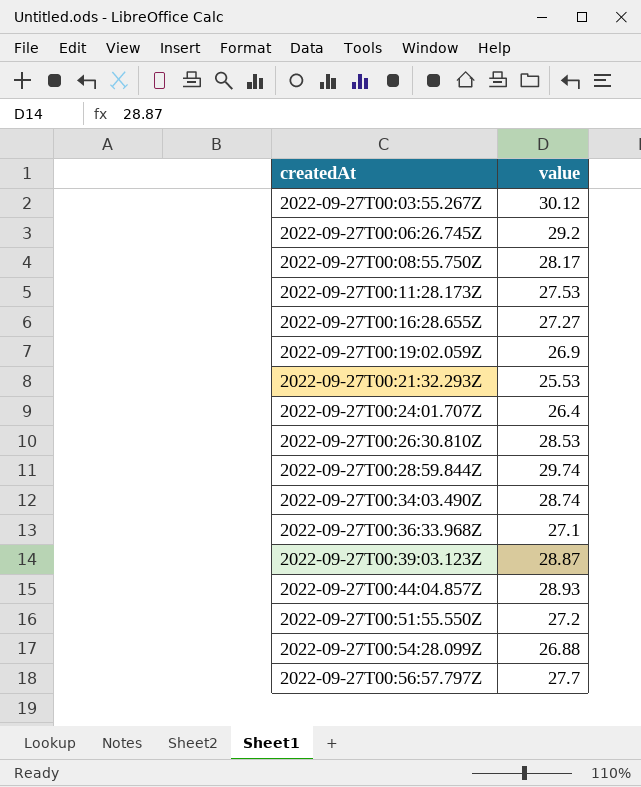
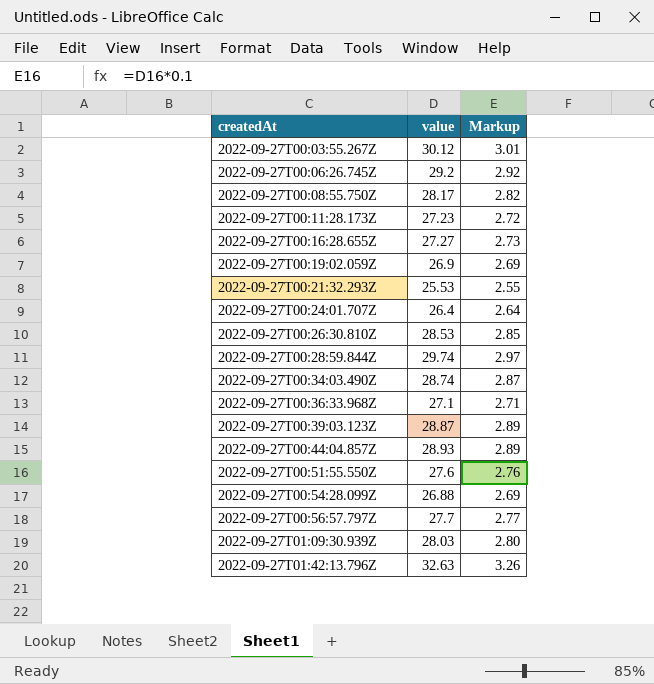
column Markup | formula: none -> [value] * 0.1
2022-09-27T00:11:28.173Z | value: 27.53 -> 27.23
2022-09-27T00:51:55.550Z | value: 27.2 -> 27.6
row 2022-09-27T01:09:30.939Z: none -> 28.03 | 2.80
row 2022-09-27T01:42:13.796Z: none -> 32.63 | 3.26

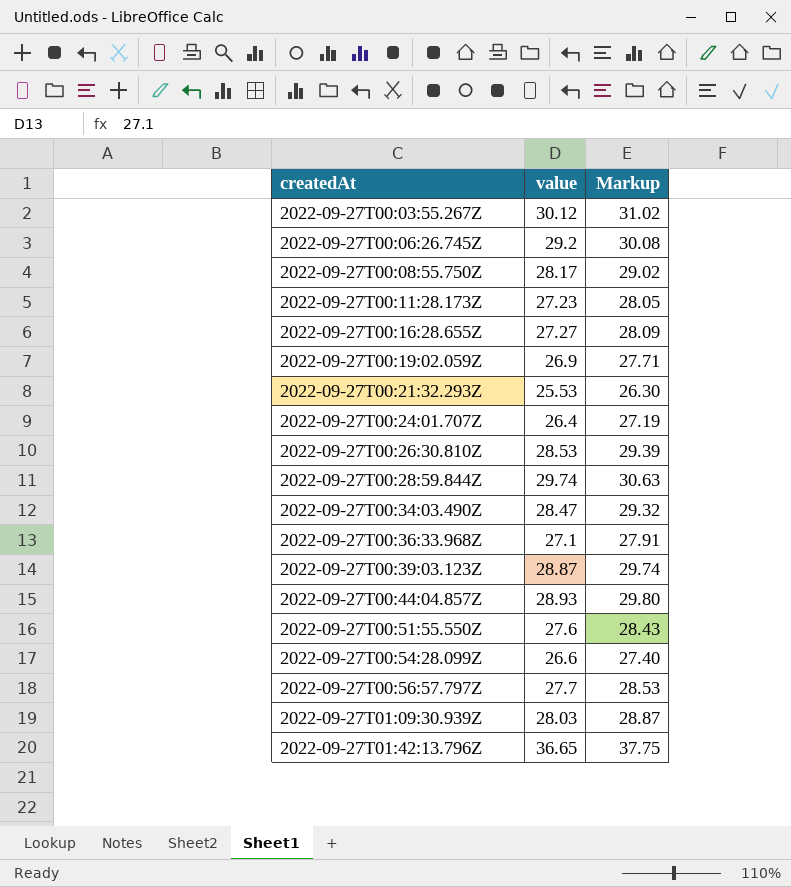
column Markup | formula: [value] * 0.1 -> [value] * 1.03
2022-09-27T00:34:03.490Z | value: 28.74 -> 28.47
2022-09-27T00:54:28.099Z | value: 26.88 -> 26.6
2022-09-27T01:42:13.796Z | value: 32.63 -> 36.65

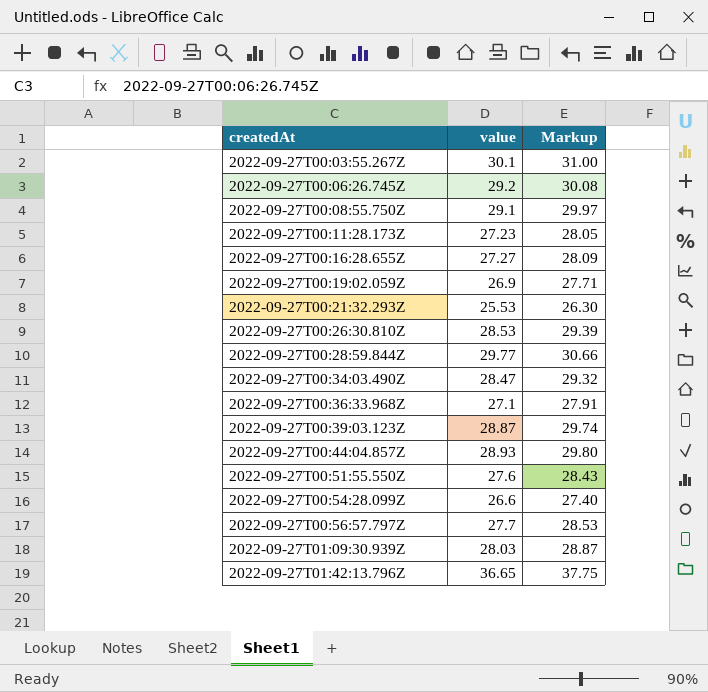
row 2022-09-27T00:24:01.707Z: 26.4 | 27.19 -> none
2022-09-27T00:03:55.267Z | value: 30.12 -> 30.1
2022-09-27T00:03:55.267Z | Markup: 31.02 -> 31.00
2022-09-27T00:08:55.750Z | value: 28.17 -> 29.1
2022-09-27T00:08:55.750Z | Markup: 29.02 -> 29.97
2022-09-27T00:28:59.844Z | value: 29.74 -> 29.77
2022-09-27T00:28:59.844Z | Markup: 30.63 -> 30.66

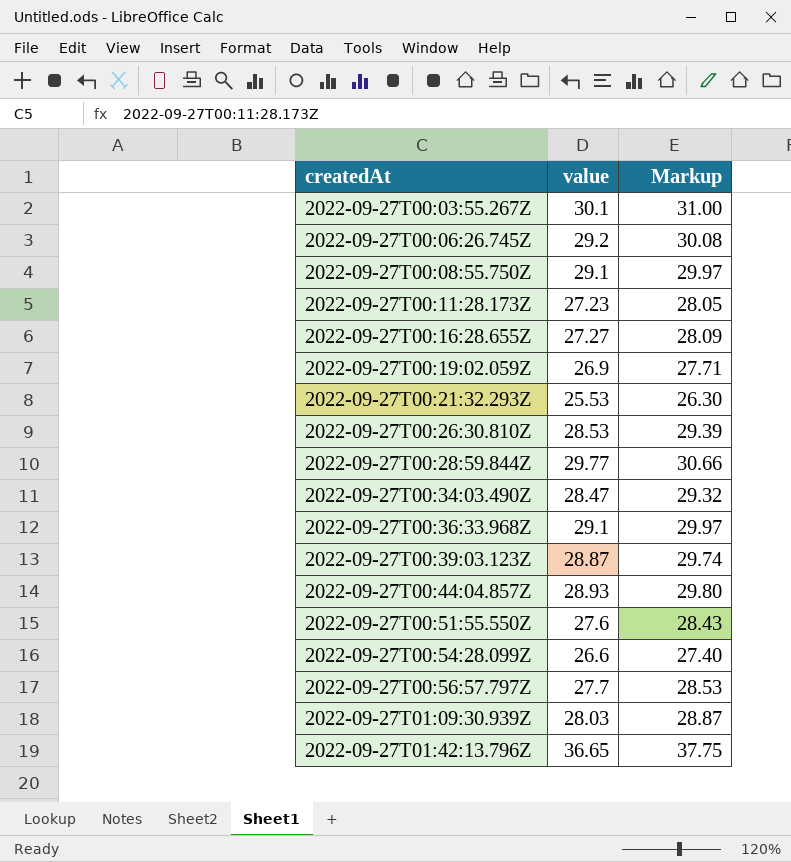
2022-09-27T00:36:33.968Z | value: 27.1 -> 29.1
2022-09-27T00:36:33.968Z | Markup: 27.91 -> 29.97

